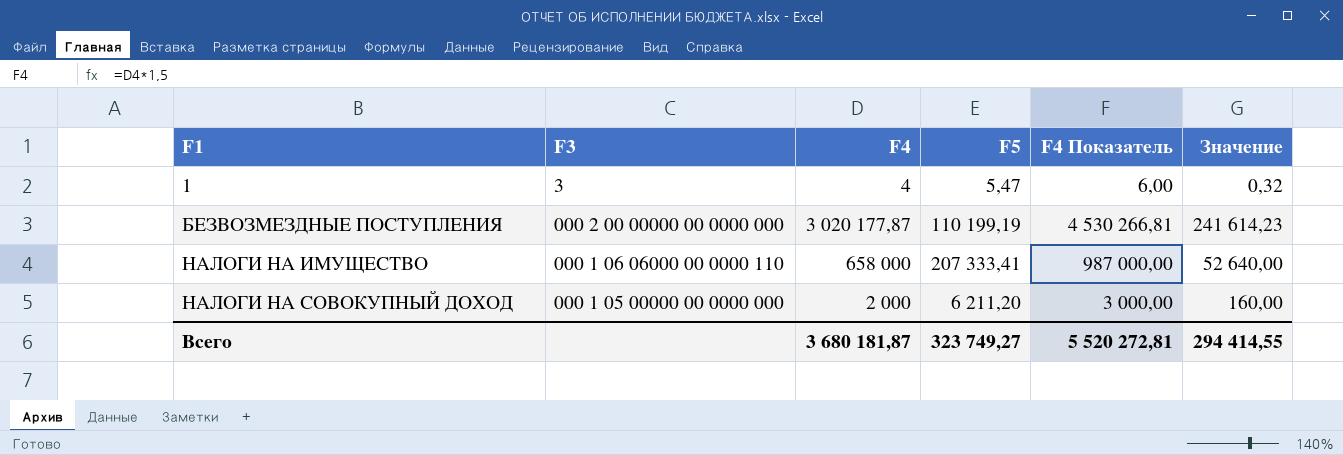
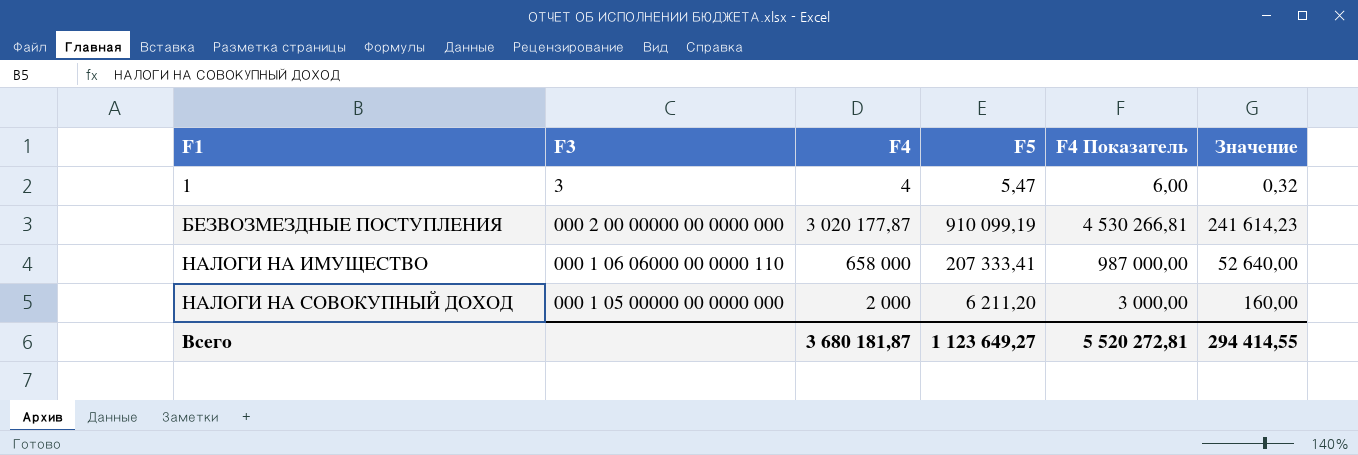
БЕЗВОЗМЕЗДНЫЕ ПОСТУПЛЕНИЯ | F5: 110 199,19 -> 910 099,19
Всего | F5: 323 749,27 -> 1 123 649,27

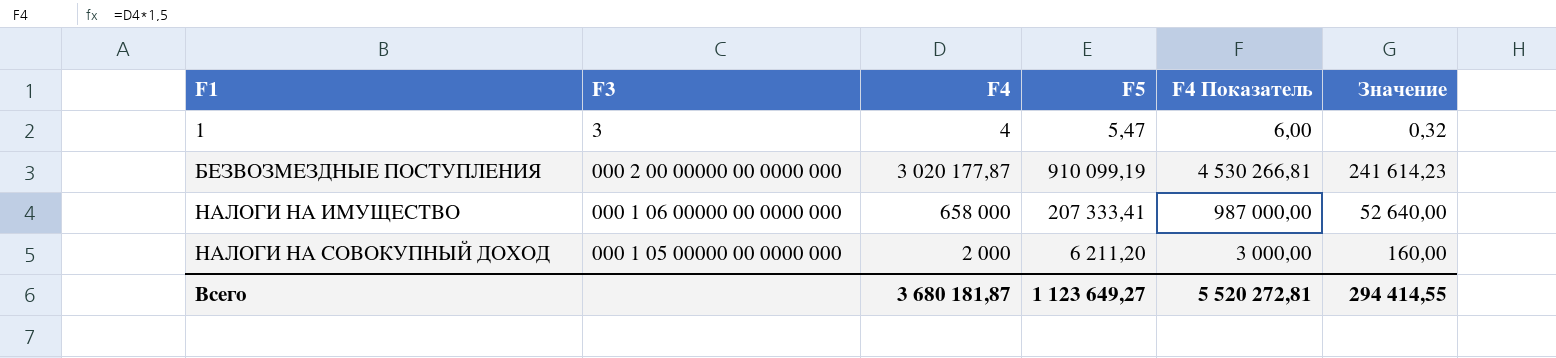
НАЛОГИ НА ИМУЩЕСТВО | F3: 000 1 06 06000 00 0000 110 -> 000 1 06 00000 00 0000 000

